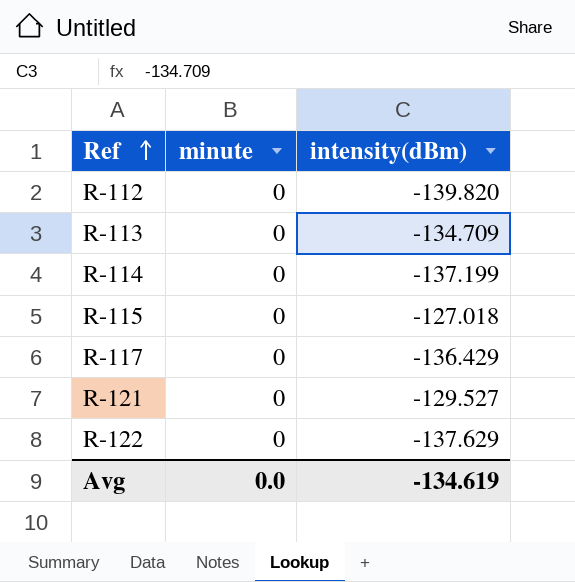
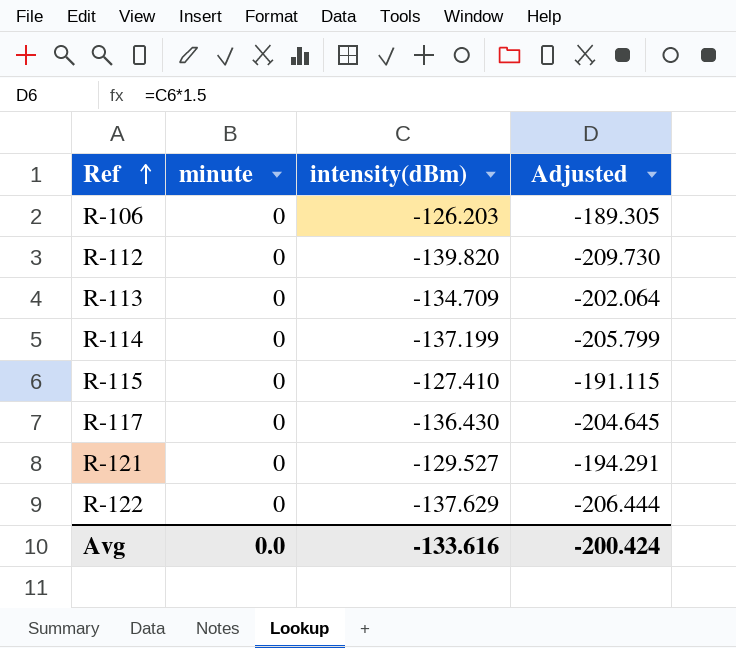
column Adjusted | formula: none -> [intensity(dBm)] * 1.5
row R-106: none -> 0 | -126.203 | -189.305
R-115 | intensity(dBm): -127.018 -> -127.410
R-117 | intensity(dBm): -136.429 -> -136.430
Avg | intensity(dBm): -134.619 -> -133.616

